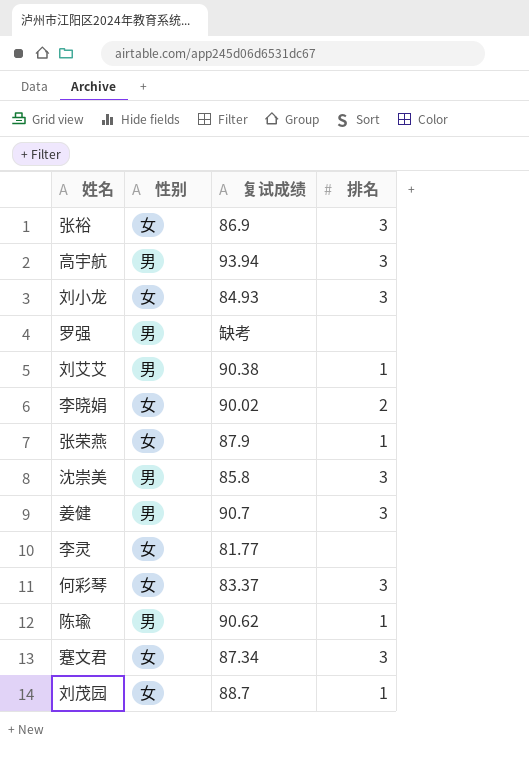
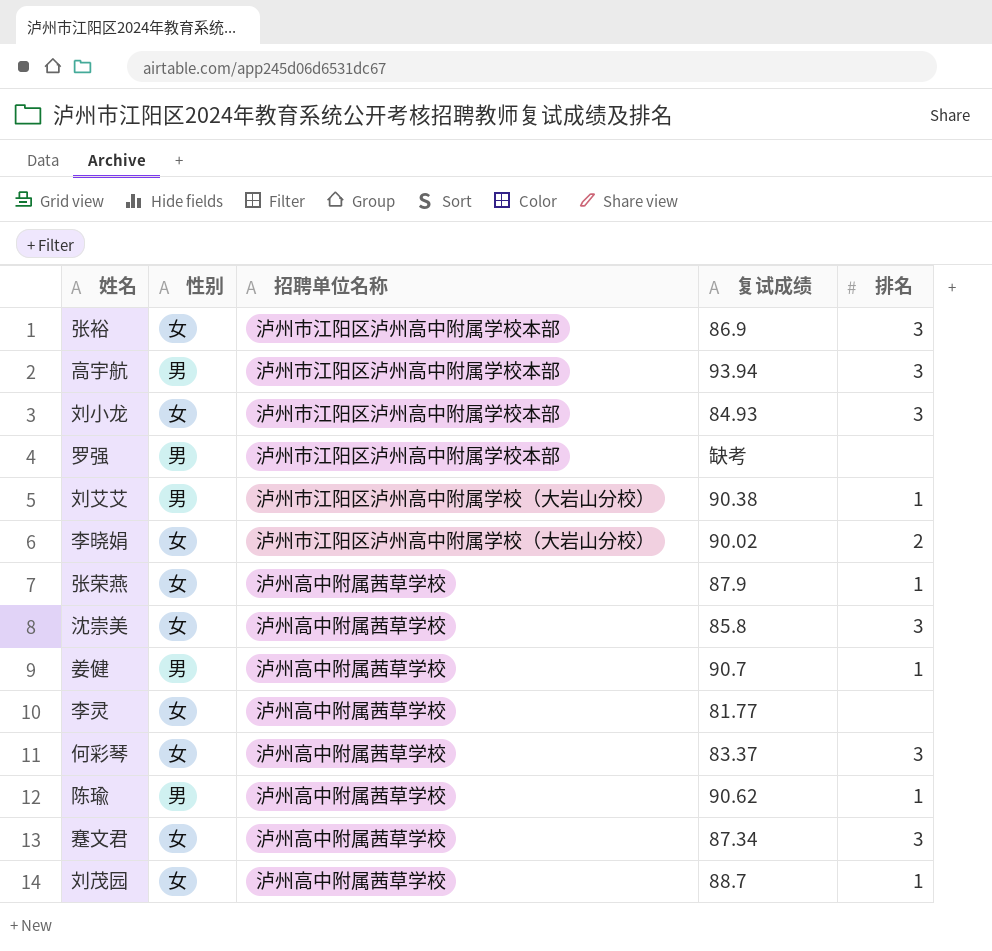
column 招聘单位名称 | position: none -> 3
沈崇美 | 性别: 男 -> 女
姜健 | 排名: 3 -> 1

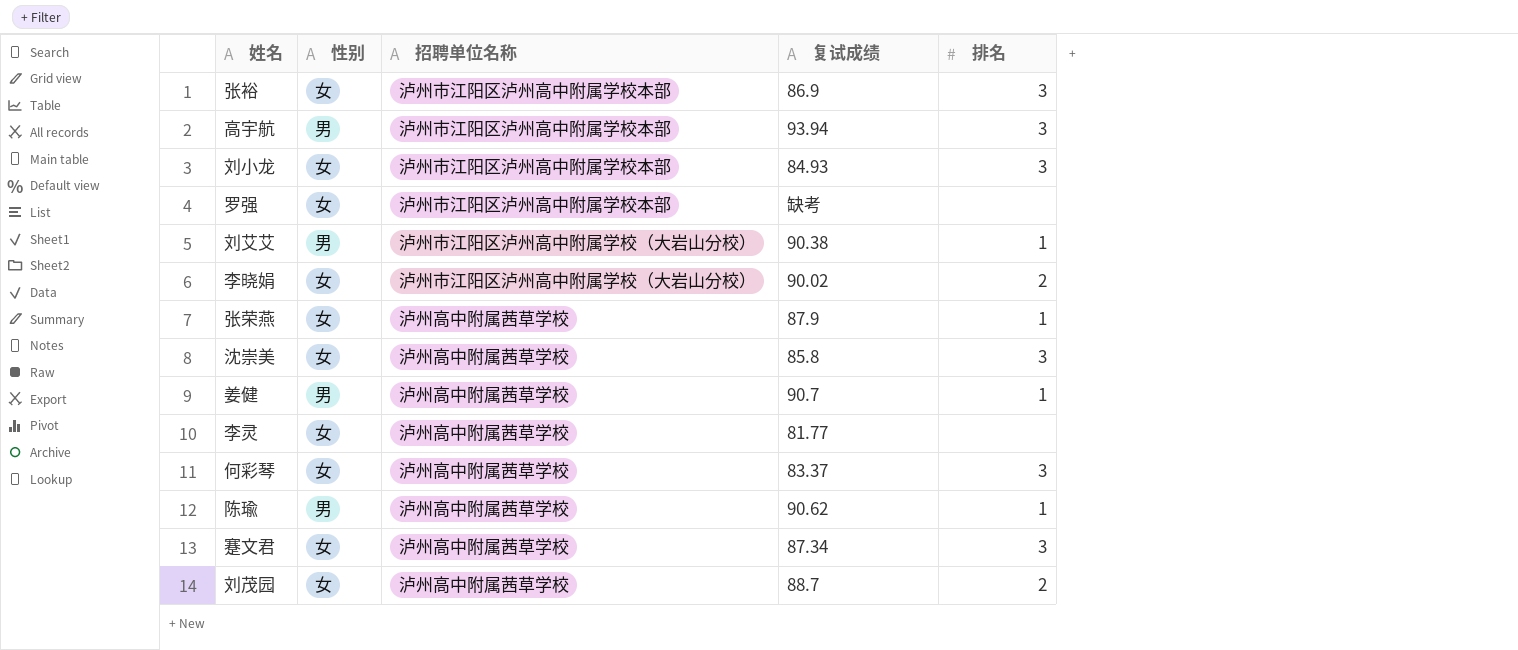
罗强 | 性别: 男 -> 女
刘茂园 | 排名: 1 -> 2

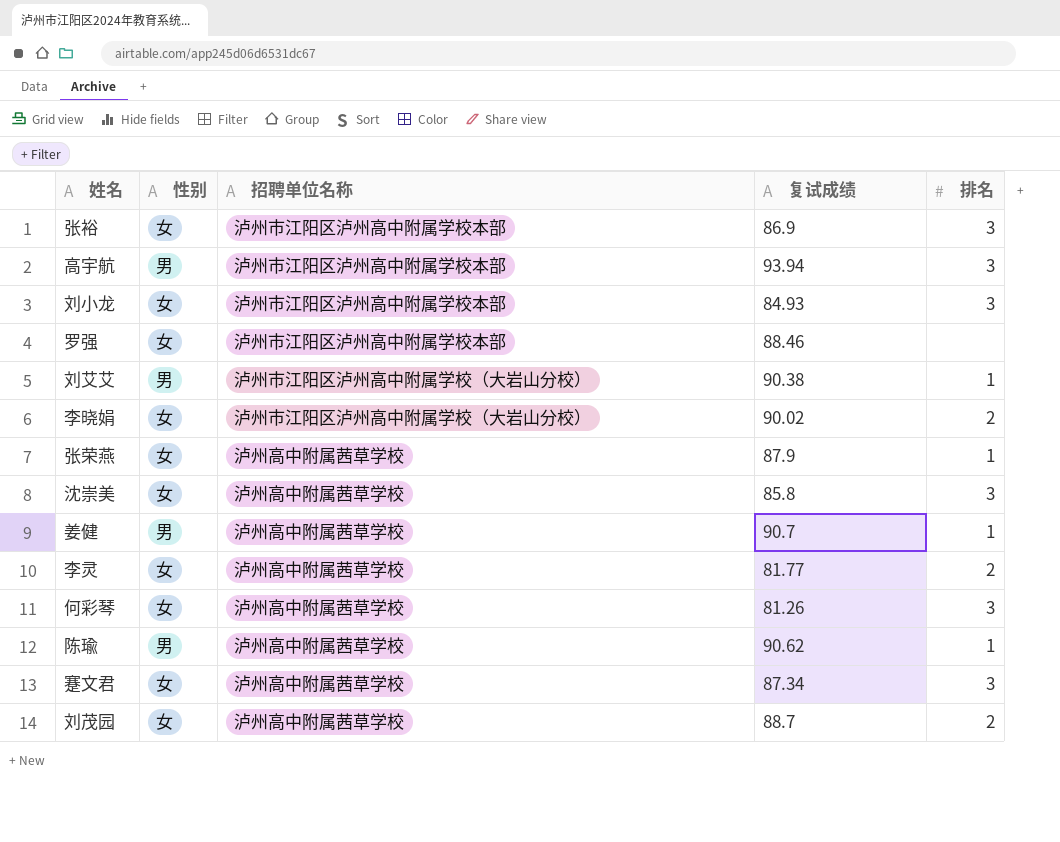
罗强 | 复试成绩: 缺考 -> 88.46
李灵 | 排名: none -> 2
何彩琴 | 复试成绩: 83.37 -> 81.26

